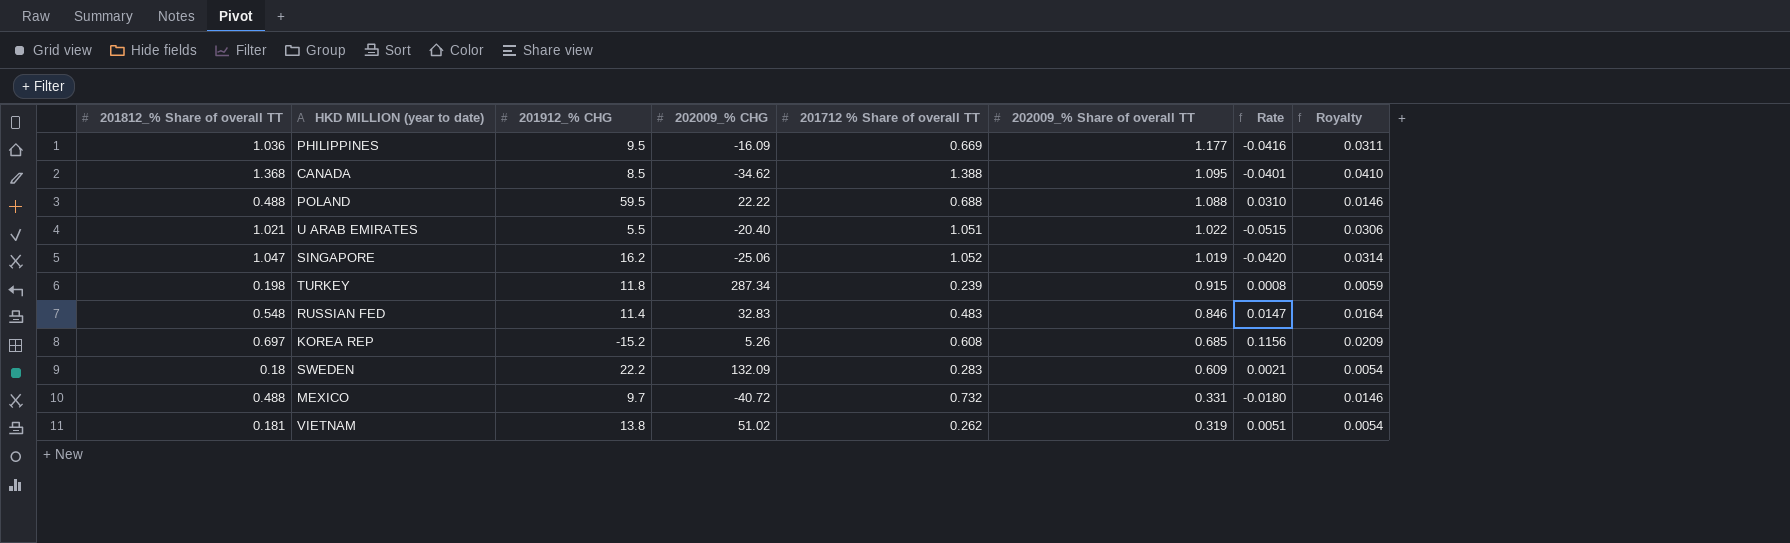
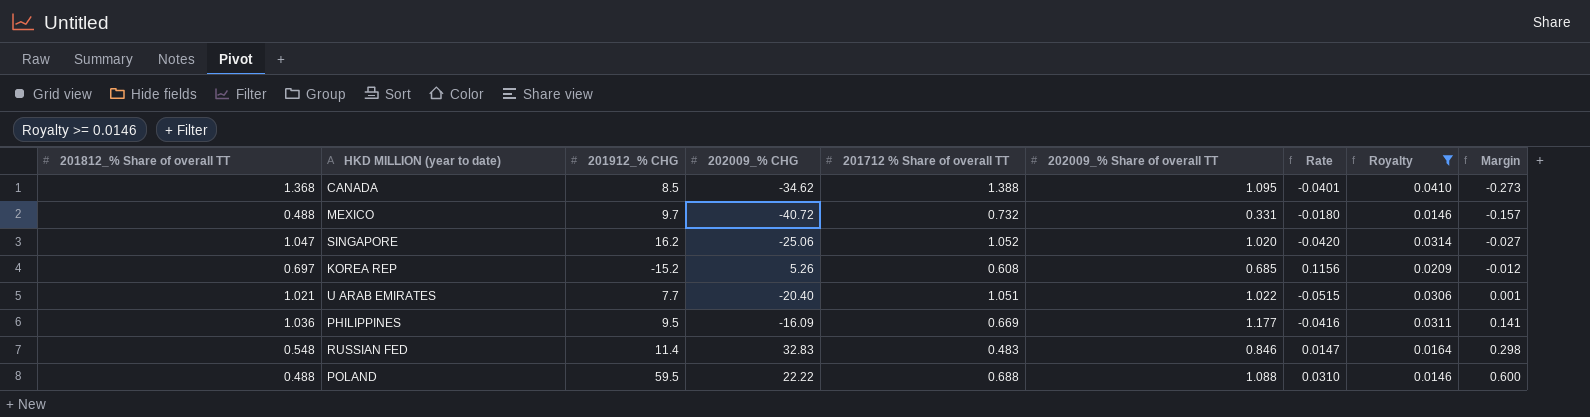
filter: none -> Royalty >= 0.0146
row order: 202009_% Share of overall TT descending -> Margin ascending
column Margin | formula: none -> [202009_% Share of overall TT] - [201812_% Share of overall TT]
SINGAPORE | 202009_% Share of overall TT: 1.019 -> 1.020
U ARAB EMIRATES | 201912_% CHG: 5.5 -> 7.7

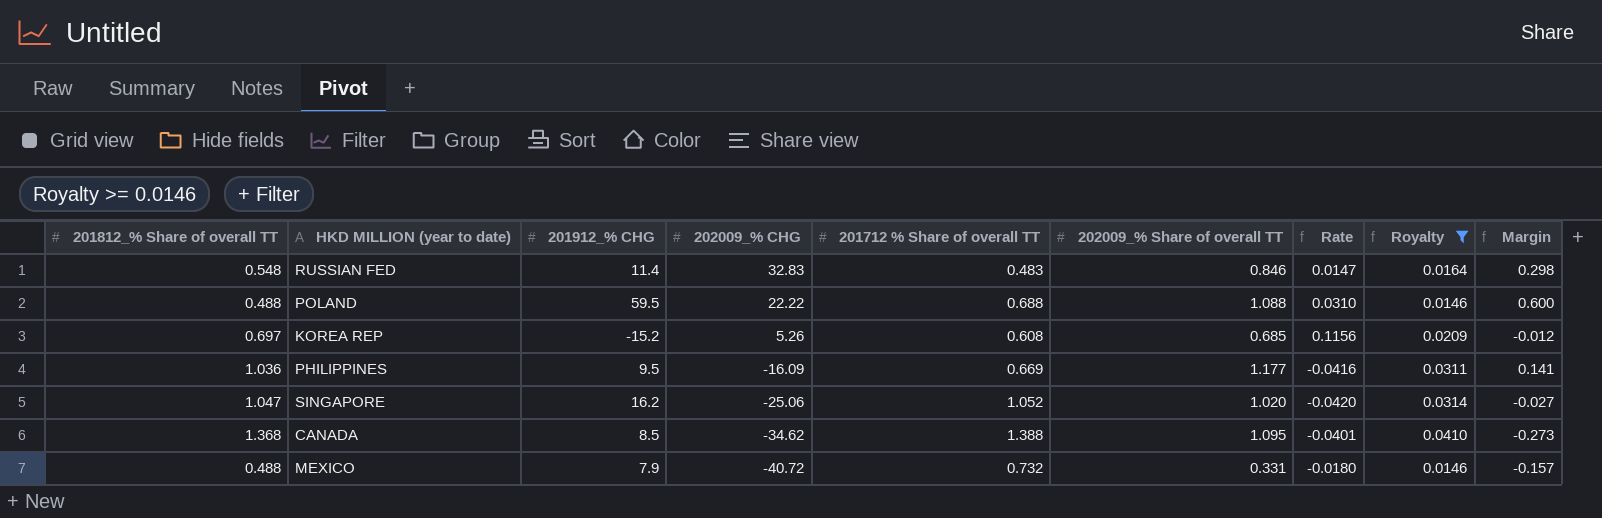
row order: Margin ascending -> 202009_% CHG descending
row U ARAB EMIRATES: 1.021 | 7.7 | -20.40 | 1.051 | 1.022 | -0.0515 | 0.0306 | 0.001 -> none
MEXICO | 201912_% CHG: 9.7 -> 7.9

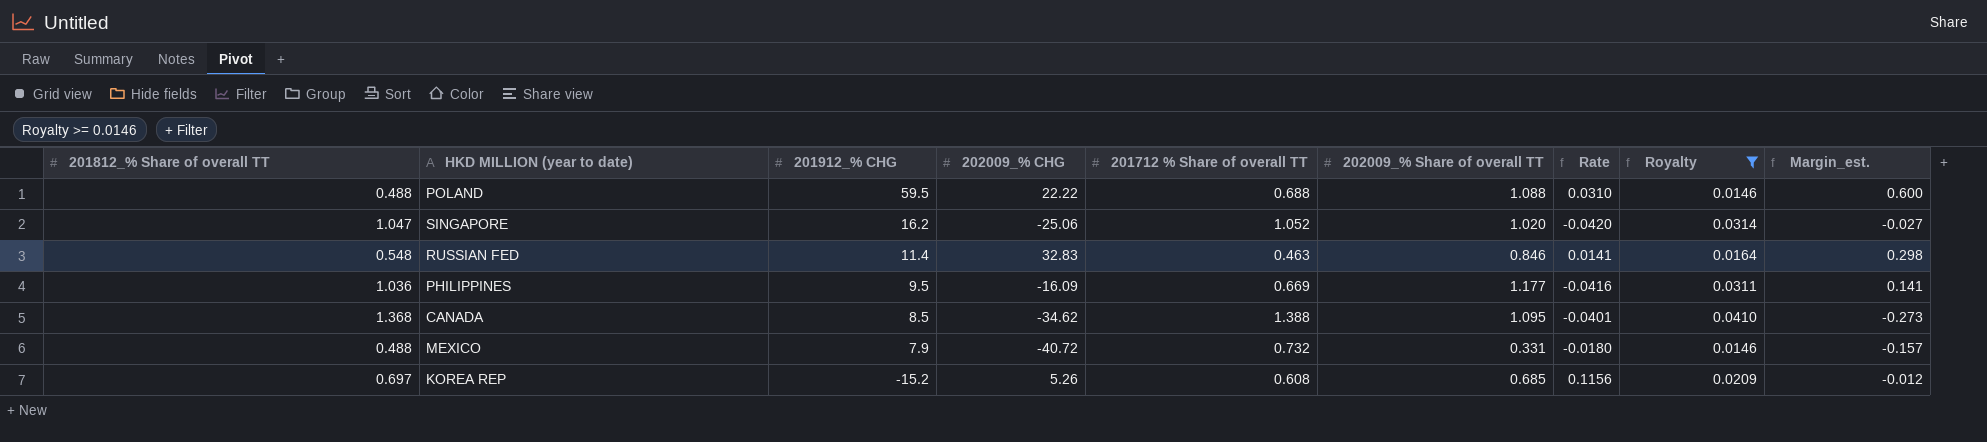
row order: 202009_% CHG descending -> 201912_% CHG descending
column name: Margin -> Margin_est.
RUSSIAN FED | 201712 % Share of overall TT: 0.483 -> 0.463
RUSSIAN FED | Rate: 0.0147 -> 0.0141

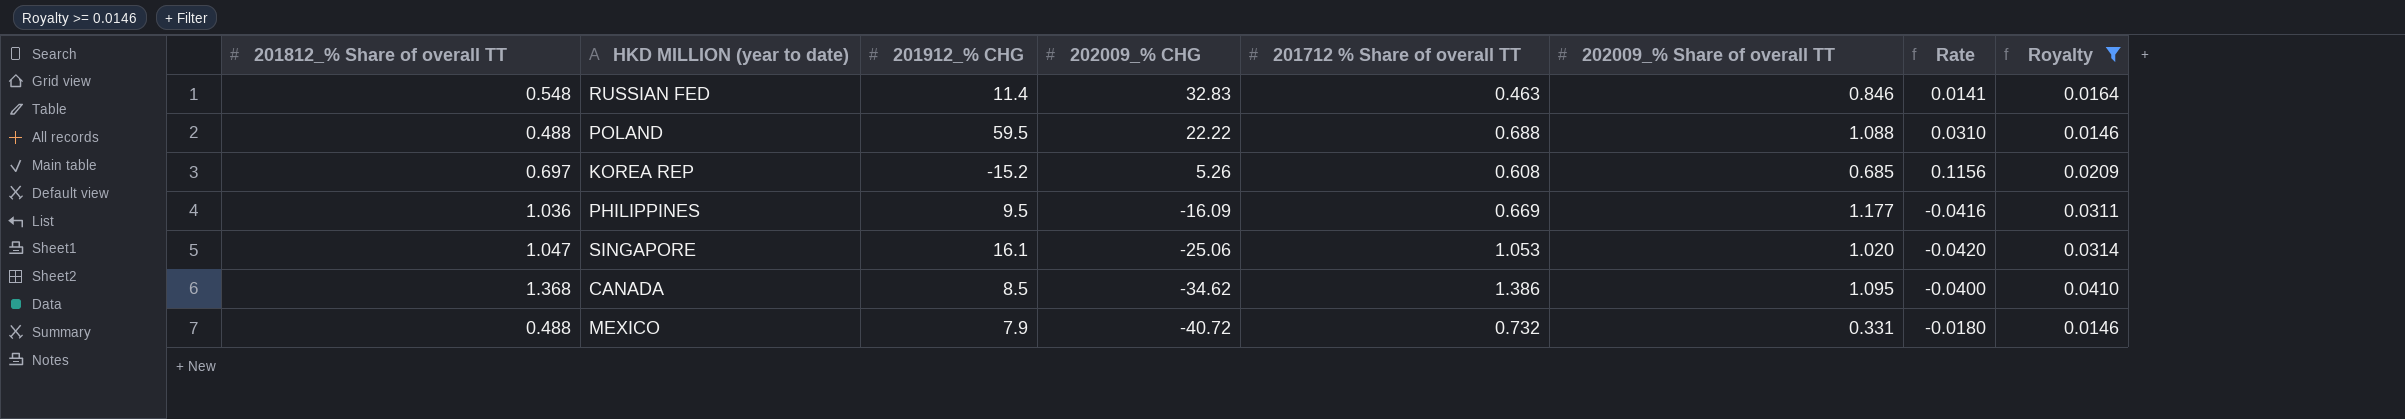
row order: 201912_% CHG descending -> 202009_% CHG descending
column Margin_est. | formula: [202009_% Share of overall TT] - [201812_% Share of overall TT] -> none
SINGAPORE | 201912_% CHG: 16.2 -> 16.1
SINGAPORE | 201712 % Share of overall TT: 1.052 -> 1.053
CANADA | 201712 % Share of overall TT: 1.388 -> 1.386
CANADA | Rate: -0.0401 -> -0.0400

